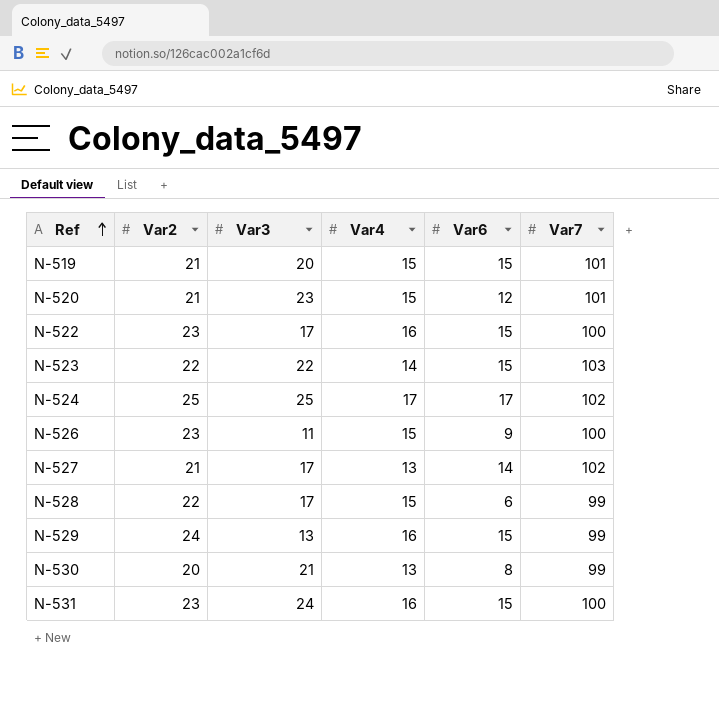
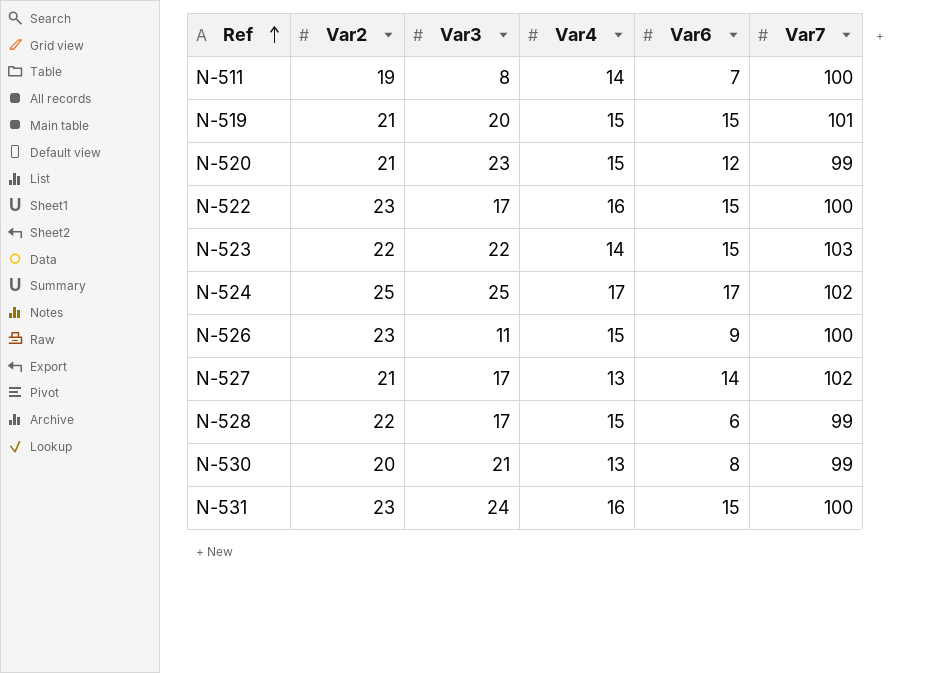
row N-529: 24 | 13 | 16 | 15 | 99 -> none
row N-511: none -> 19 | 8 | 14 | 7 | 100
N-520 | Var7: 101 -> 99

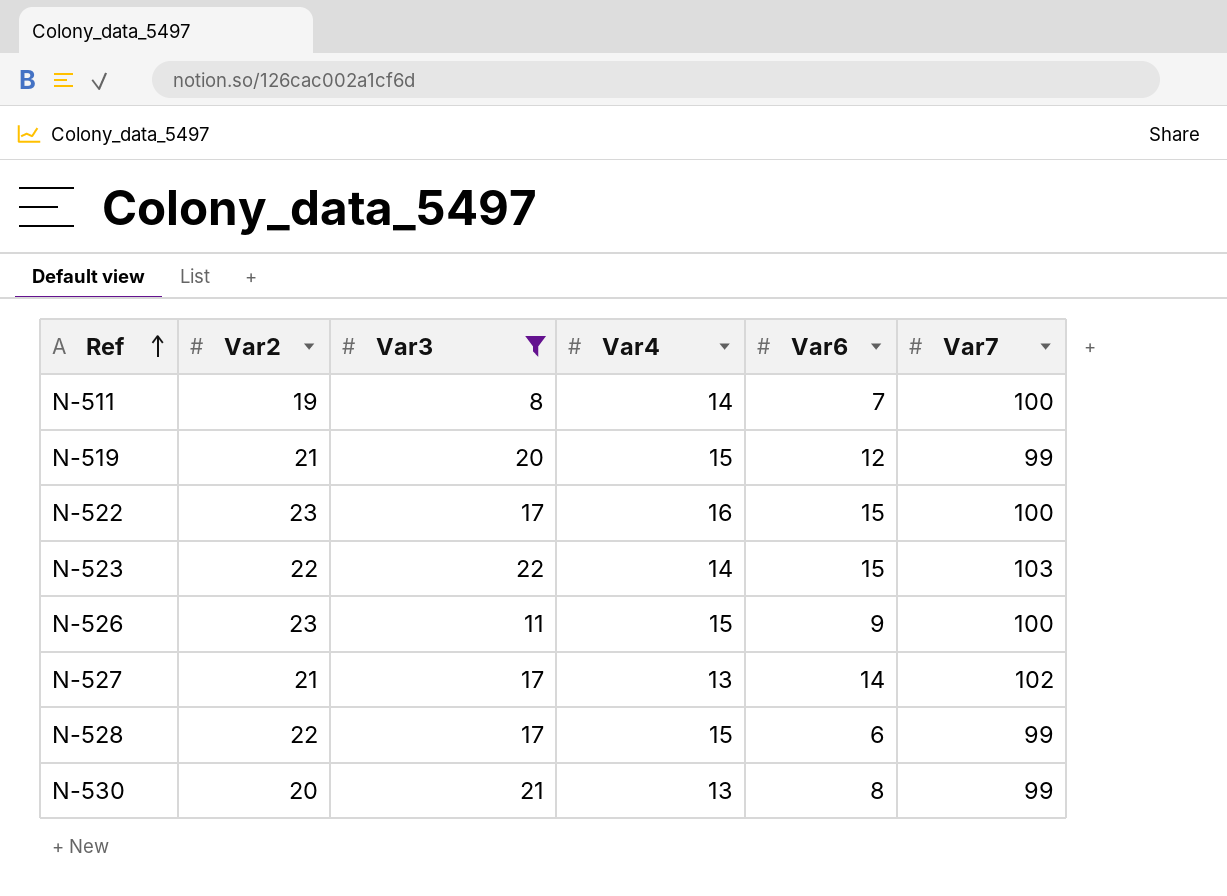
filter: none -> Var3 <= 22
N-519 | Var6: 15 -> 12
N-519 | Var7: 101 -> 99

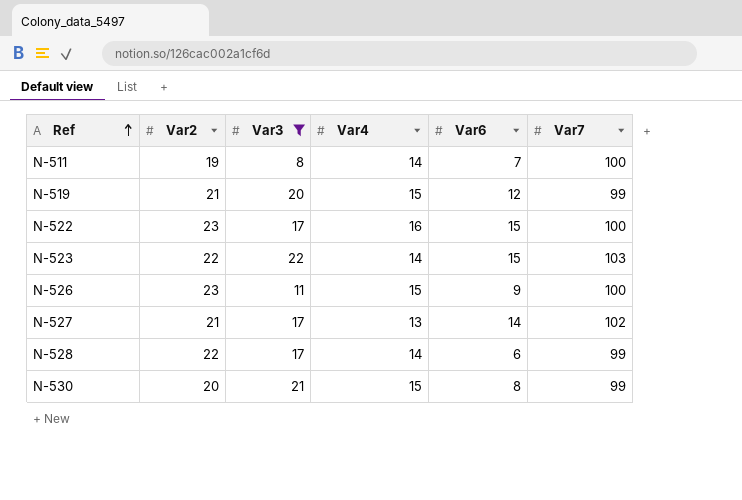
N-528 | Var4: 15 -> 14
N-530 | Var4: 13 -> 15

